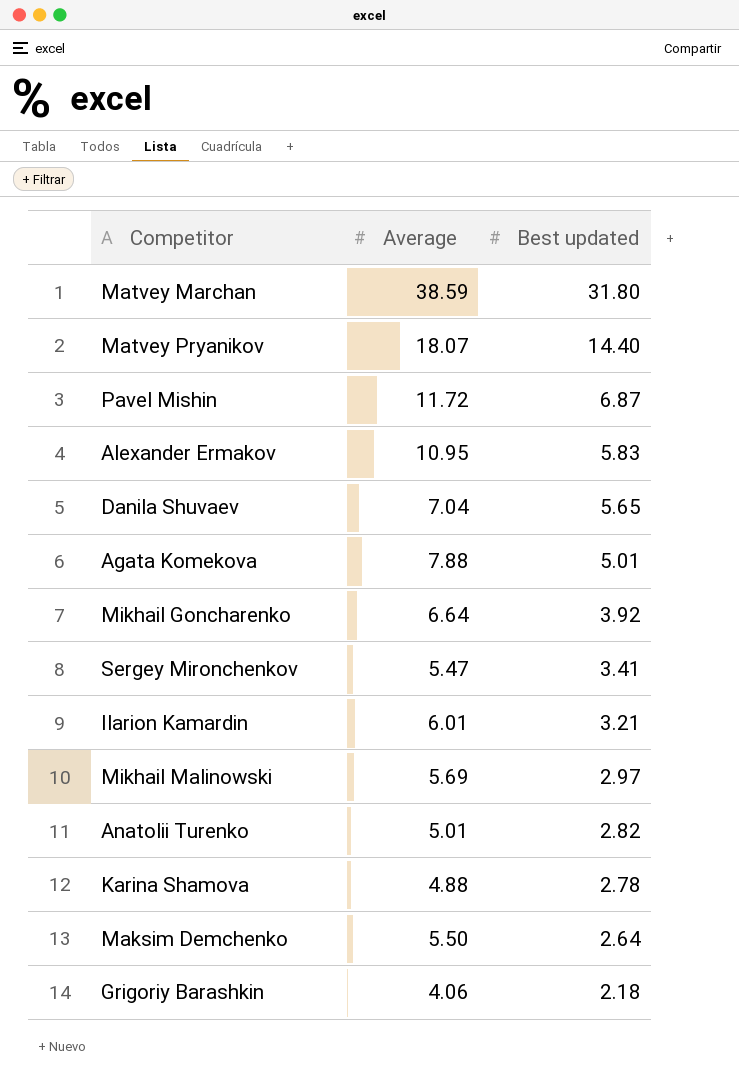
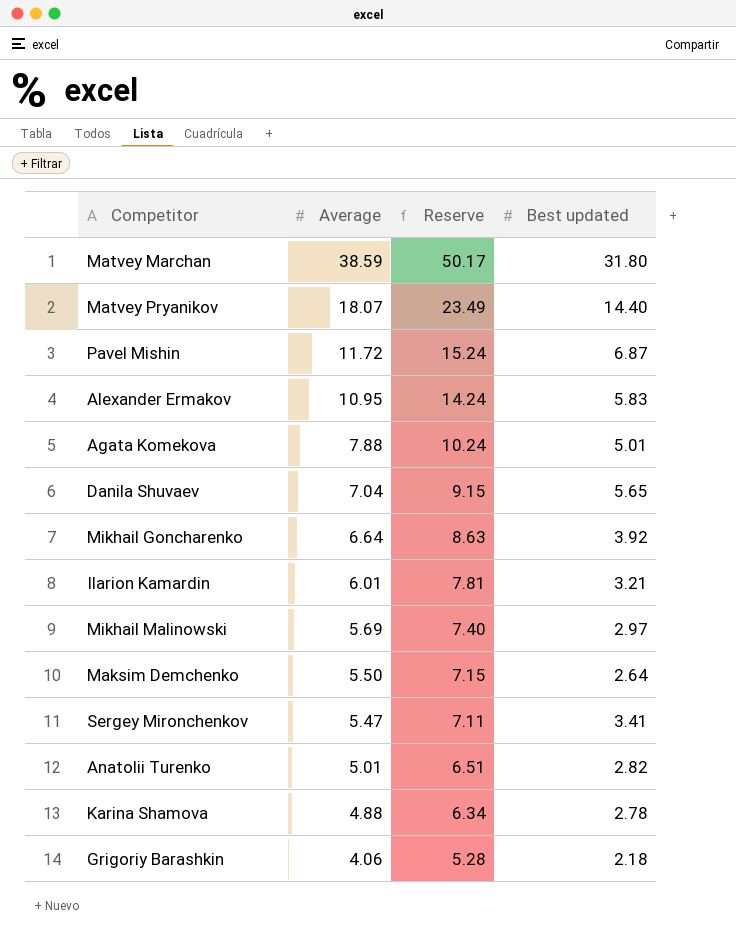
row order: Best updated descending -> Average descending
column Reserve | formula: none -> [Average] * 1.3

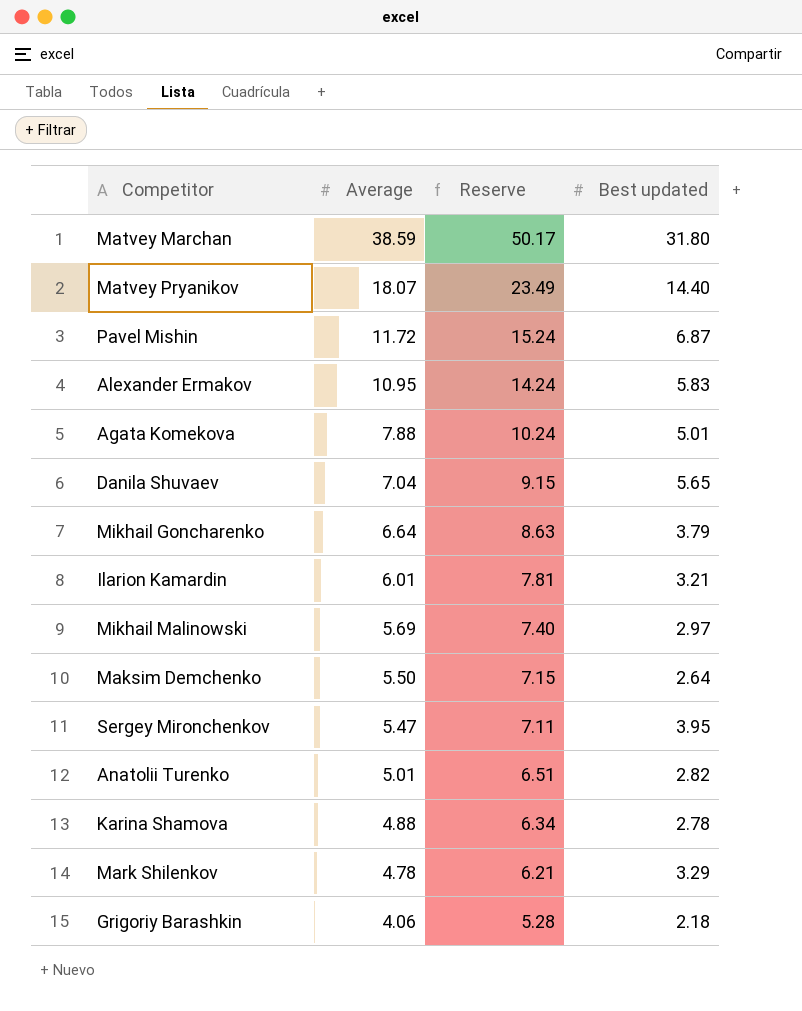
Mikhail Goncharenko | Best updated: 3.92 -> 3.79
Sergey Mironchenkov | Best updated: 3.41 -> 3.95
row Mark Shilenkov: none -> 4.78 | 6.21 | 3.29

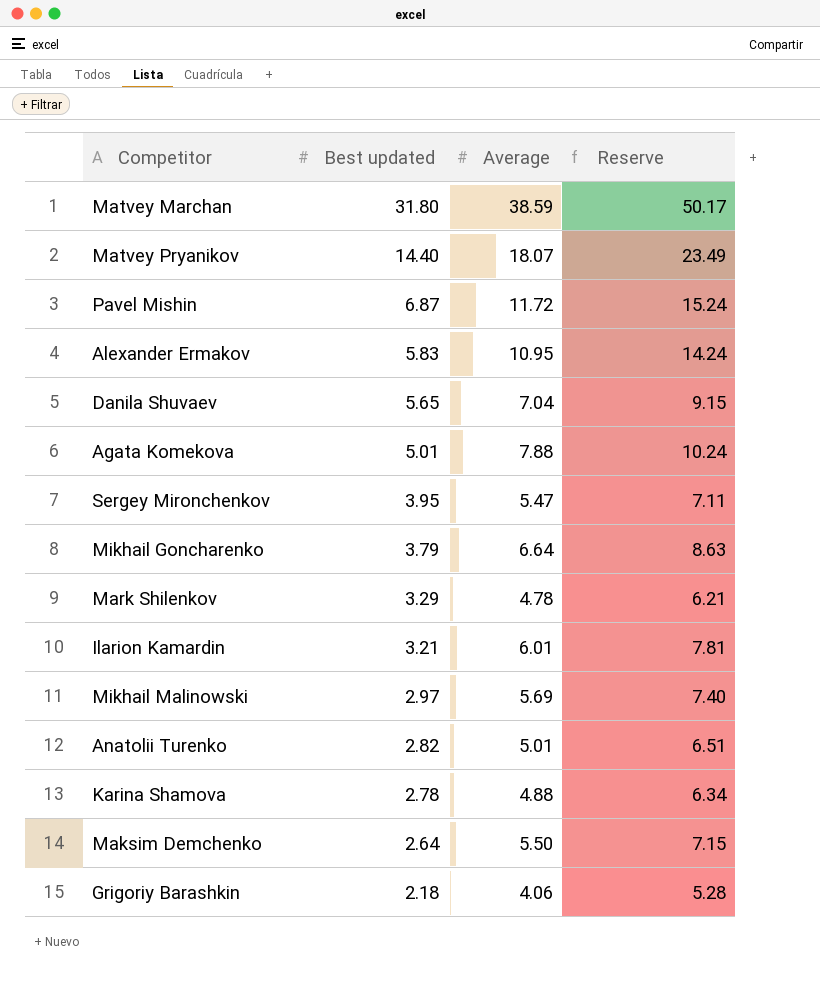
row order: Average descending -> Best updated descending
column Best updated | position: 4 -> 2

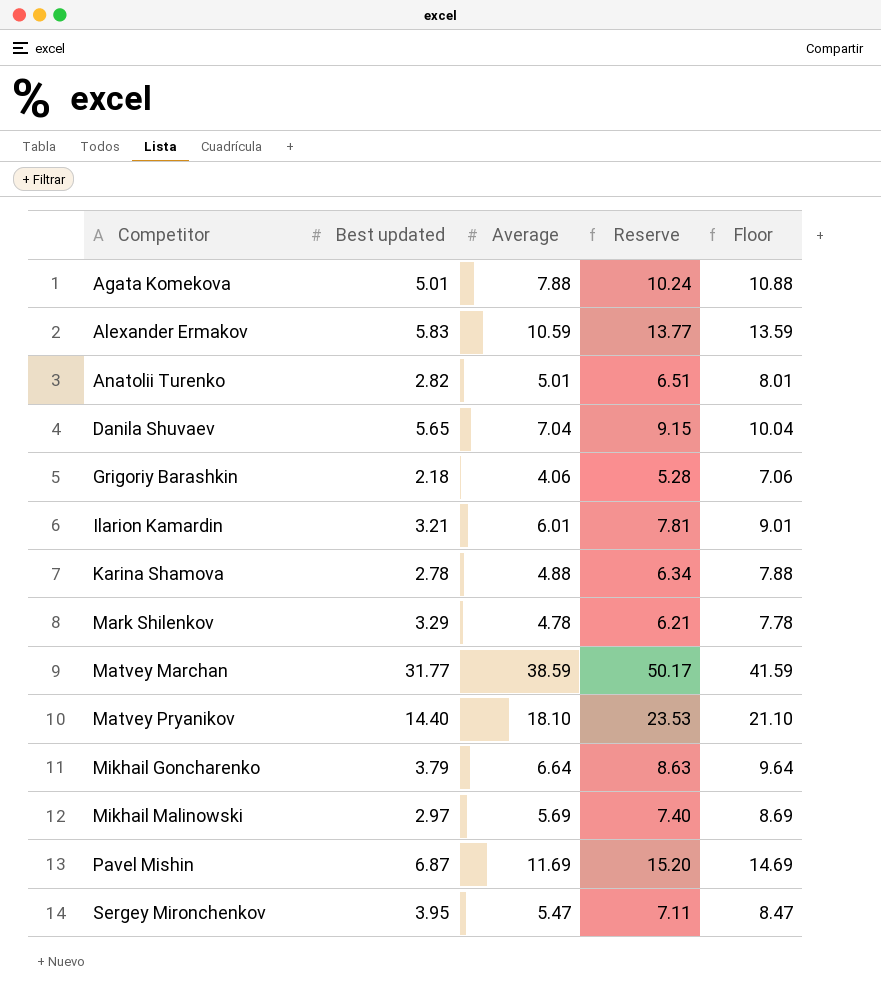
row order: Best updated descending -> Competitor ascending
column Floor | formula: none -> [Average] + 3
row Maksim Demchenko: 2.64 | 5.50 | 7.15 -> none
Alexander Ermakov | Average: 10.95 -> 10.59
Alexander Ermakov | Reserve: 14.24 -> 13.77
Matvey Marchan | Best updated: 31.80 -> 31.77
Matvey Pryanikov | Average: 18.07 -> 18.10
Matvey Pryanikov | Reserve: 23.49 -> 23.53
Pavel Mishin | Average: 11.72 -> 11.69
Pavel Mishin | Reserve: 15.24 -> 15.20

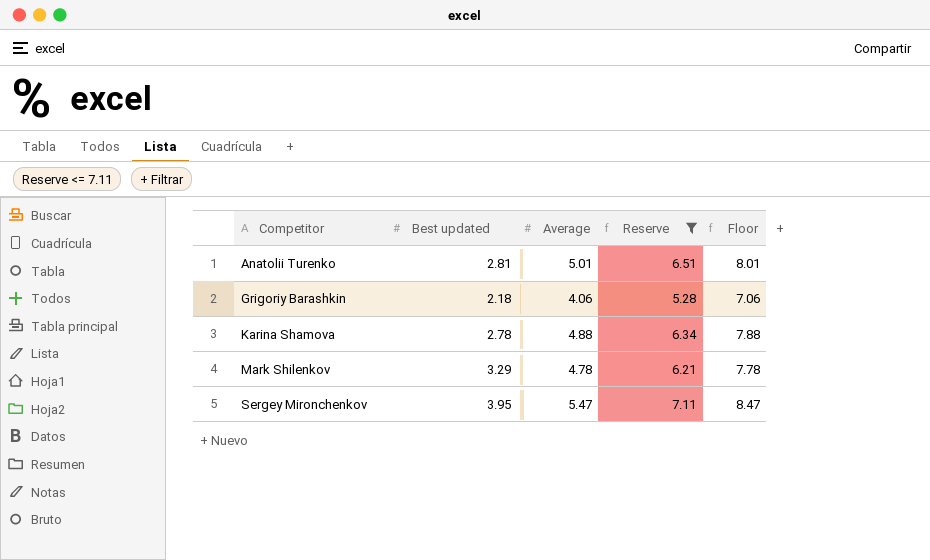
filter: none -> Reserve <= 7.11
Anatolii Turenko | Best updated: 2.82 -> 2.81

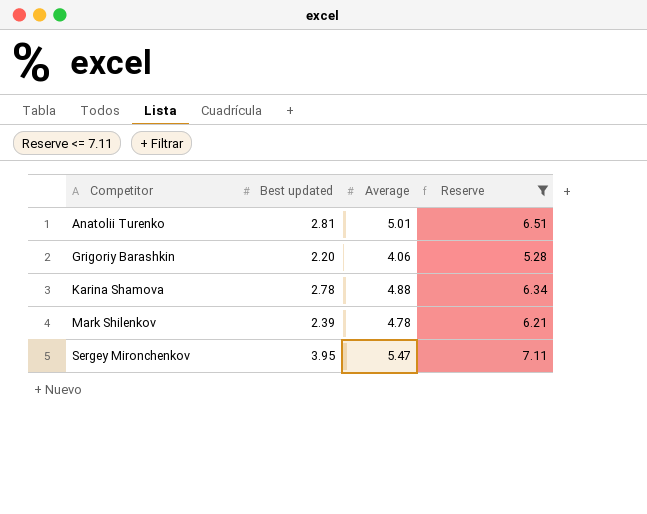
column Floor | formula: [Average] + 3 -> none
Grigoriy Barashkin | Best updated: 2.18 -> 2.20
Mark Shilenkov | Best updated: 3.29 -> 2.39

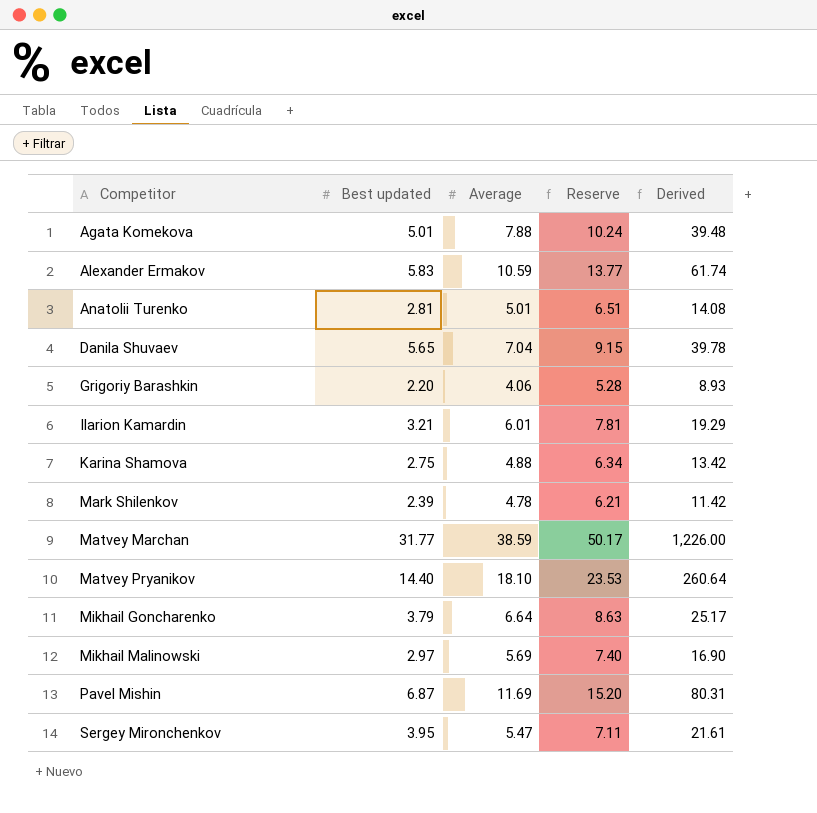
filter: Reserve <= 7.11 -> none
column Derived | formula: none -> [Best updated] * [Average]
Karina Shamova | Best updated: 2.78 -> 2.75

